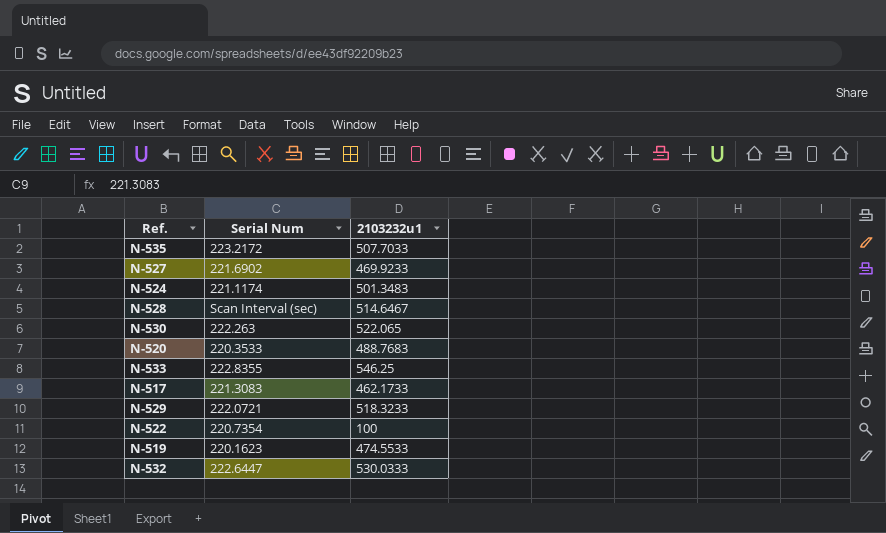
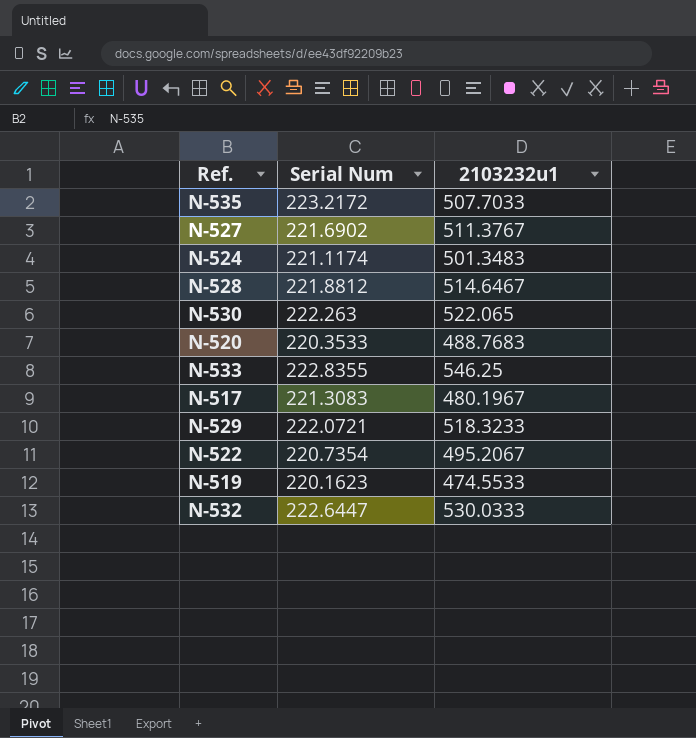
N-527 | 2103232u1: 469.9233 -> 511.3767
N-528 | Serial Num: Scan Interval (sec) -> 221.8812
N-517 | 2103232u1: 462.1733 -> 480.1967
N-522 | 2103232u1: 100 -> 495.2067

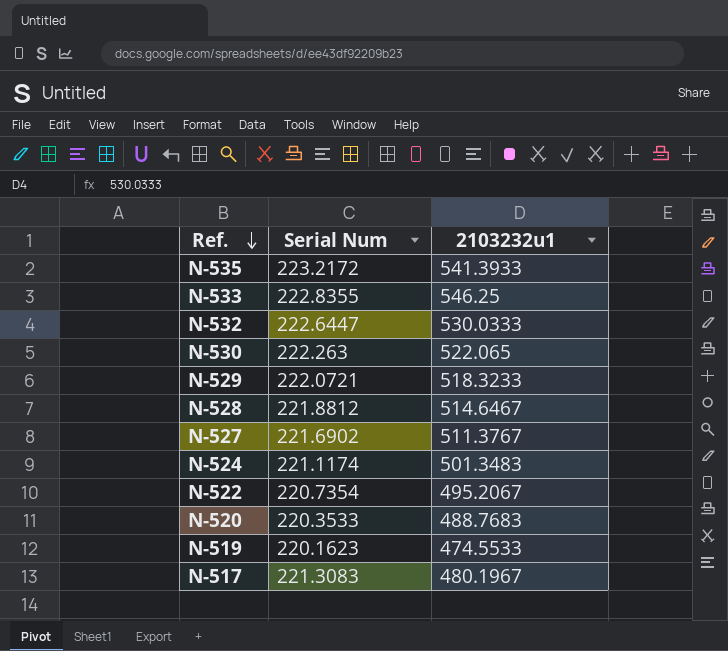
row order: none -> Ref. descending
N-535 | 2103232u1: 507.7033 -> 541.3933

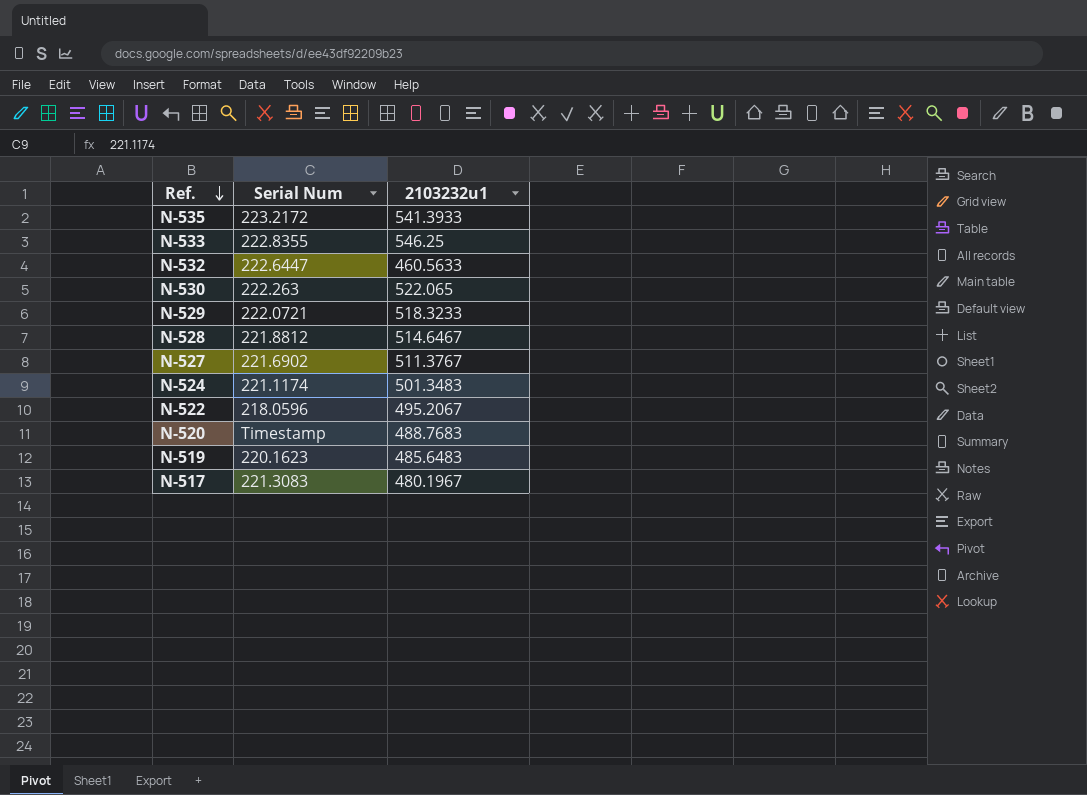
N-532 | 2103232u1: 530.0333 -> 460.5633
N-522 | Serial Num: 220.7354 -> 218.0596
N-520 | Serial Num: 220.3533 -> Timestamp
N-519 | 2103232u1: 474.5533 -> 485.6483

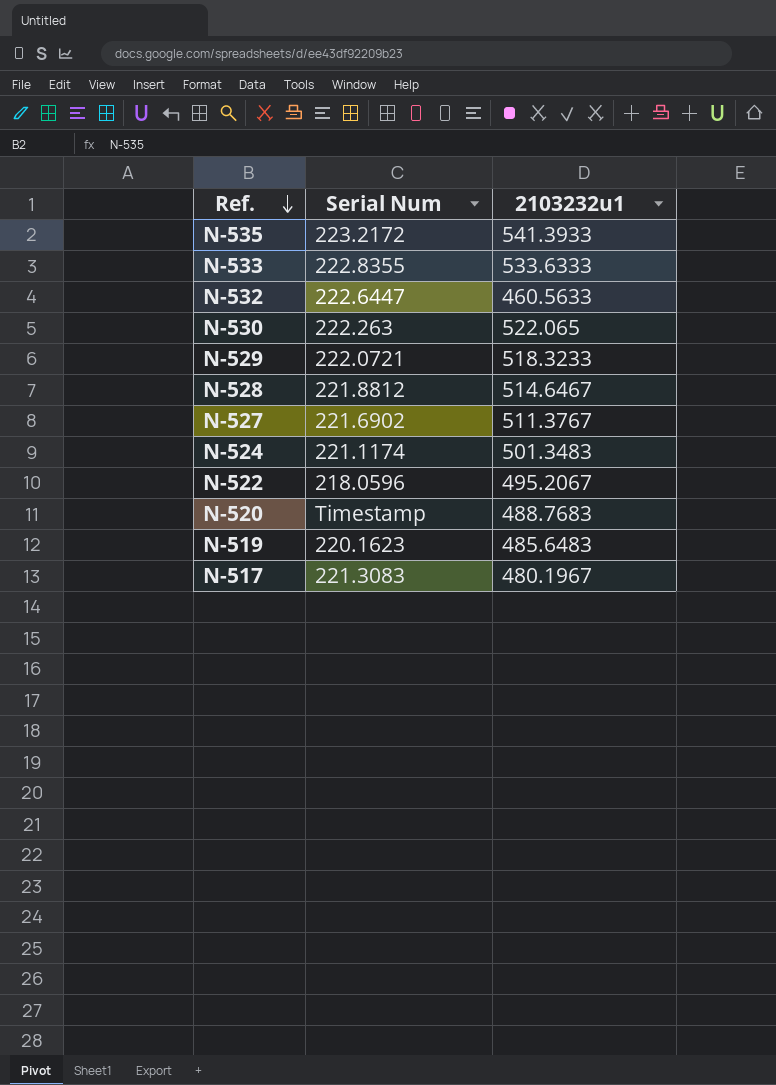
N-533 | 2103232u1: 546.25 -> 533.6333

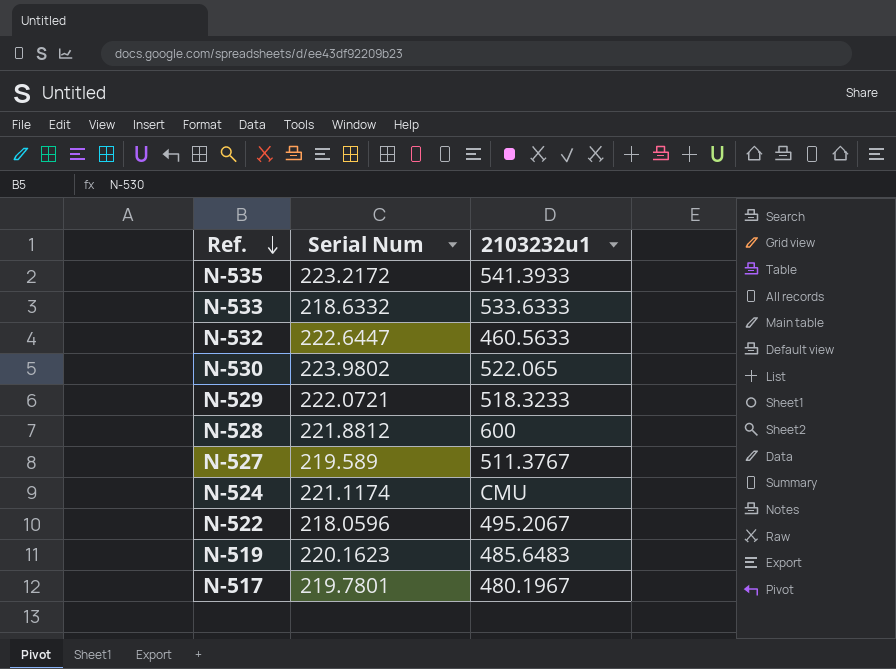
row N-520: Timestamp | 488.7683 -> none
N-533 | Serial Num: 222.8355 -> 218.6332
N-530 | Serial Num: 222.263 -> 223.9802
N-528 | 2103232u1: 514.6467 -> 600
N-527 | Serial Num: 221.6902 -> 219.589
N-524 | 2103232u1: 501.3483 -> CMU
N-517 | Serial Num: 221.3083 -> 219.7801

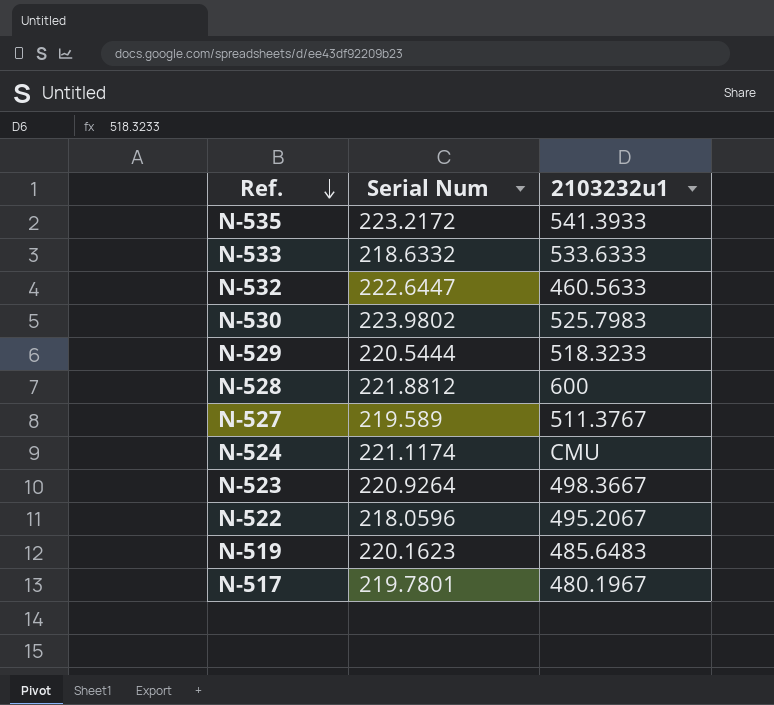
N-530 | 2103232u1: 522.065 -> 525.7983
N-529 | Serial Num: 222.0721 -> 220.5444
row N-523: none -> 220.9264 | 498.3667

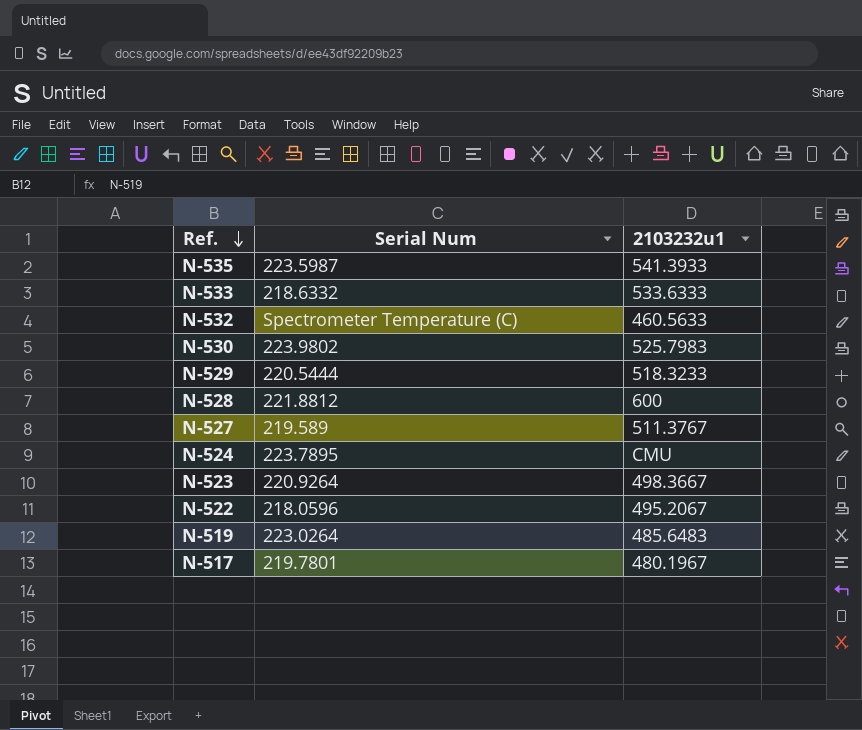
N-535 | Serial Num: 223.2172 -> 223.5987
N-532 | Serial Num: 222.6447 -> Spectrometer Temperature (C)
N-524 | Serial Num: 221.1174 -> 223.7895
N-519 | Serial Num: 220.1623 -> 223.0264

